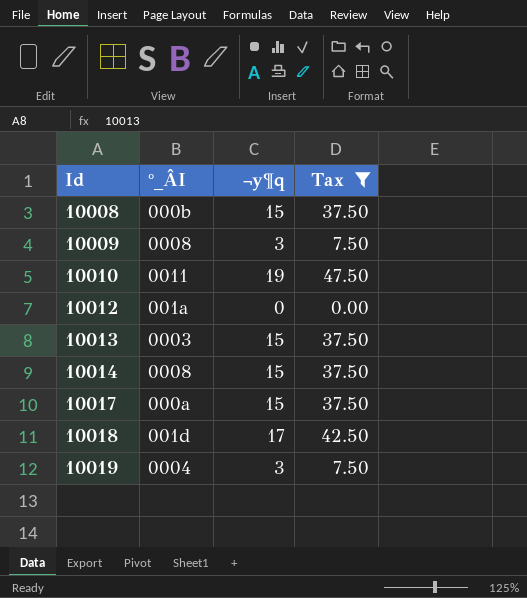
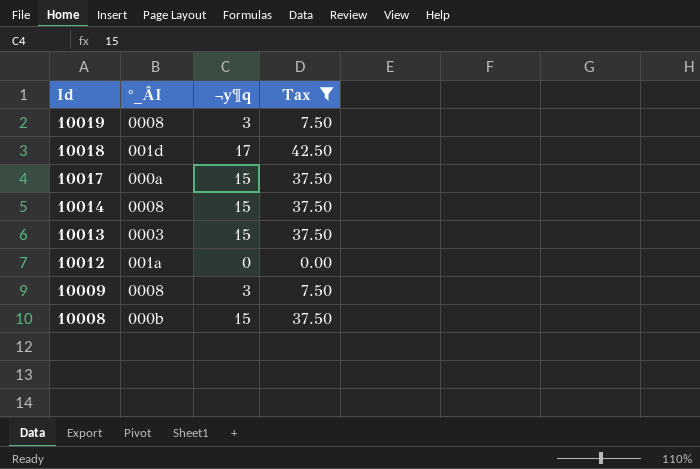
row order: Id ascending -> Id descending
row 10010: 0011 | 19 | 47.50 -> none
10019 | °_ÂI: 0004 -> 0008

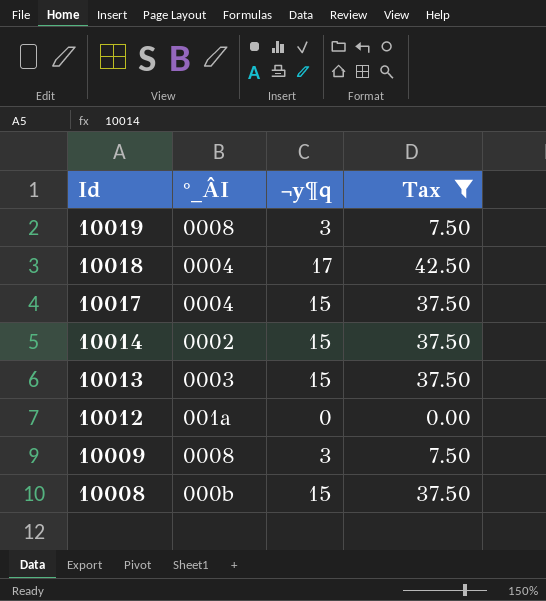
10018 | °_ÂI: 001d -> 0004
10017 | °_ÂI: 000a -> 0004
10014 | °_ÂI: 0008 -> 0002

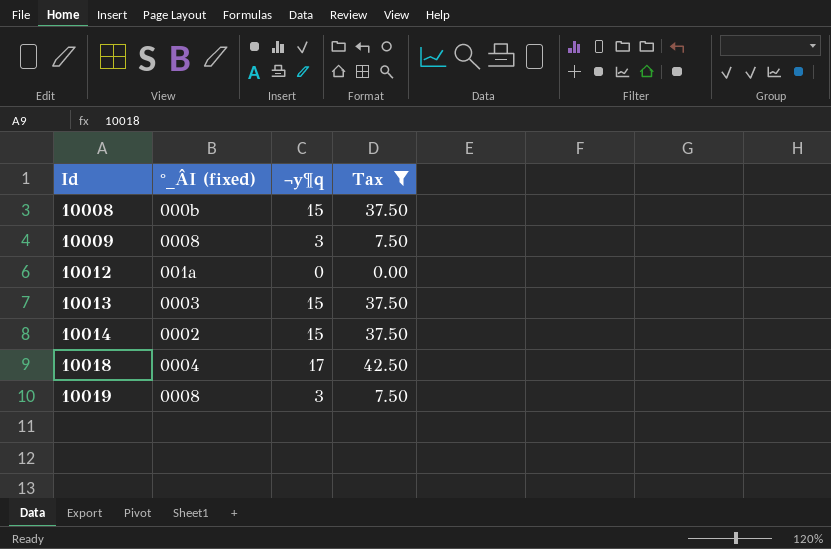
row order: Id descending -> Id ascending
column name: °_ÂI -> °_ÂI (fixed)
row 10017: 0004 | 15 | 37.50 -> none

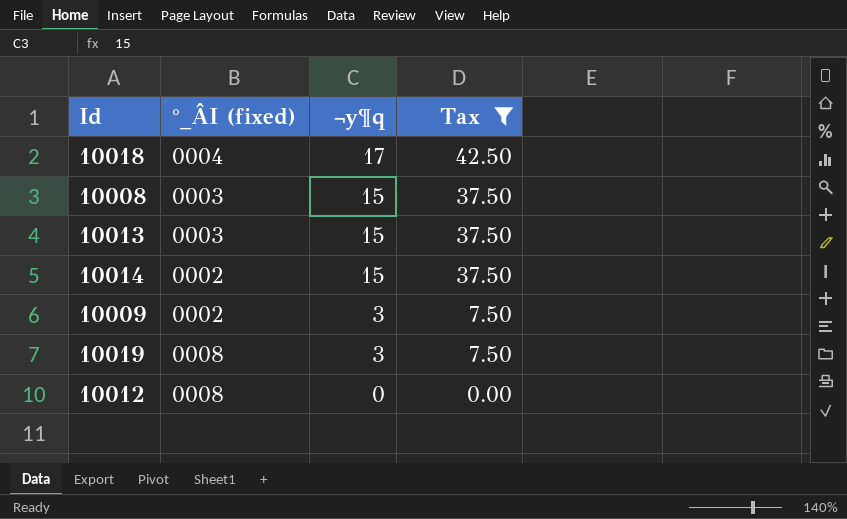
row order: Id ascending -> ¬y¶q descending
10008 | °_ÂI (fixed): 000b -> 0003
10009 | °_ÂI (fixed): 0008 -> 0002
10012 | °_ÂI (fixed): 001a -> 0008

